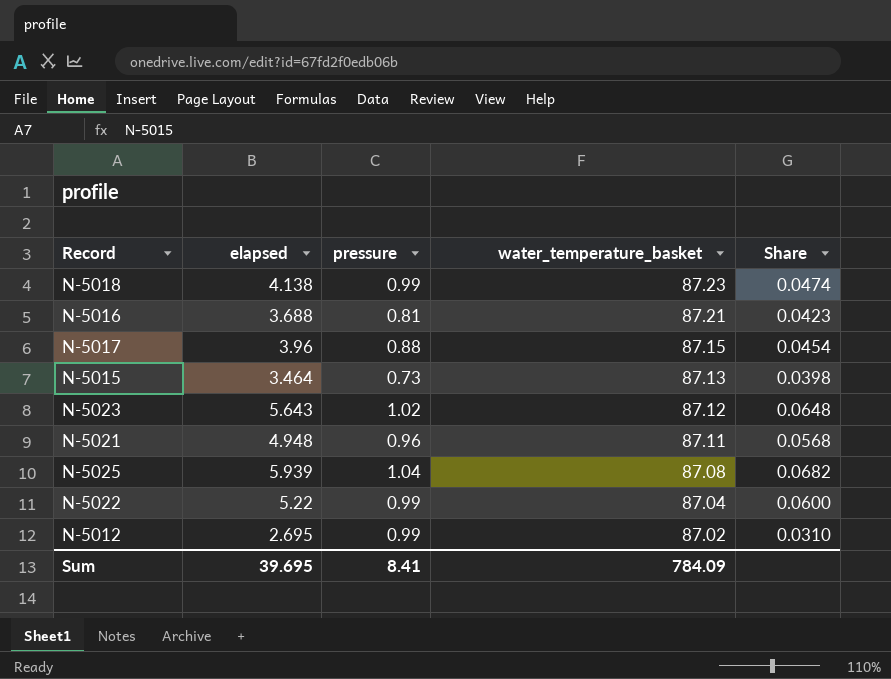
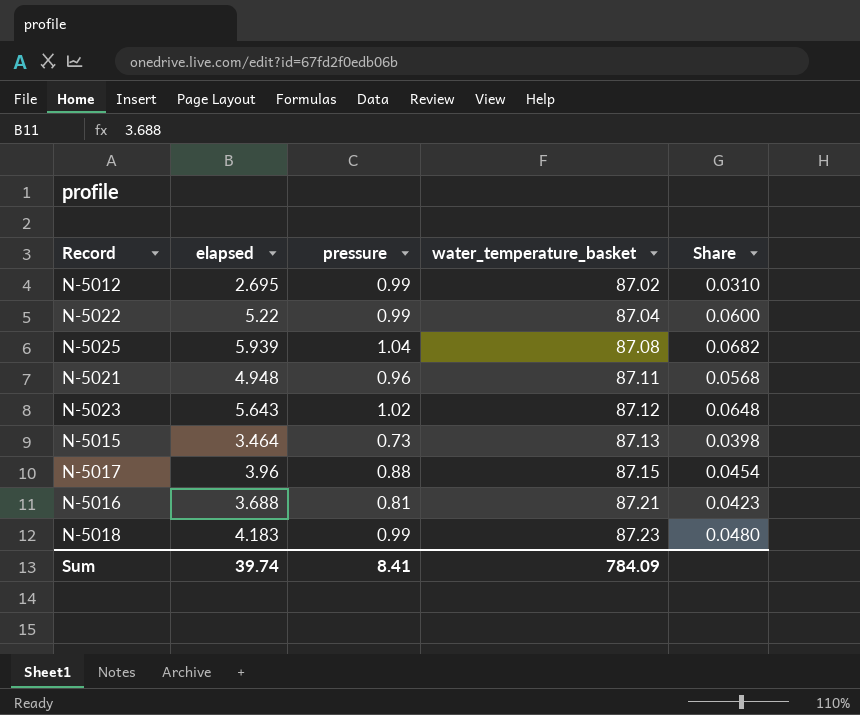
row order: water_temperature_basket descending -> water_temperature_basket ascending
N-5018 | elapsed: 4.138 -> 4.183
N-5018 | Share: 0.0474 -> 0.0480
Sum | elapsed: 39.695 -> 39.74

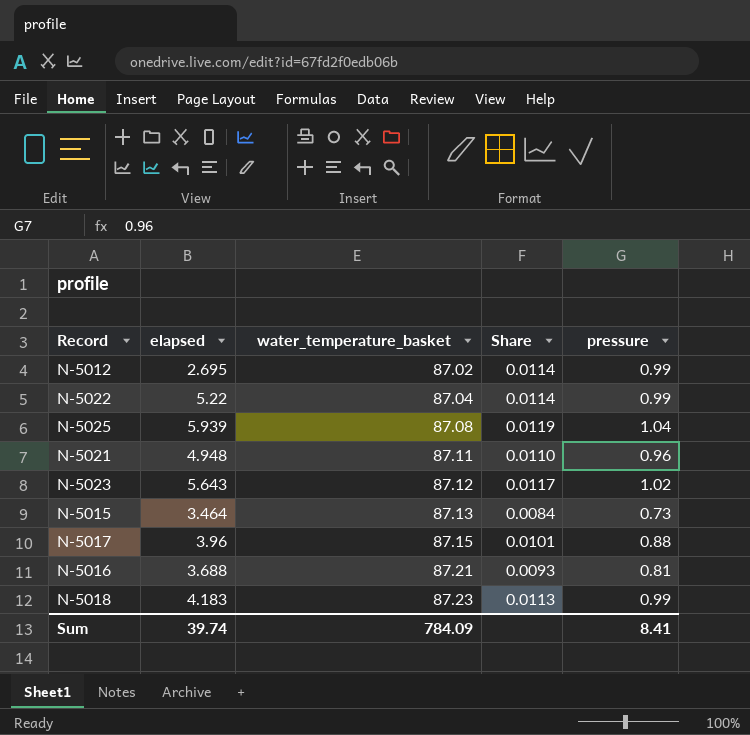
column Share | formula: [elapsed] / [water_temperature_basket] -> [pressure] / [water_temperature_basket]
column pressure | position: 3 -> 5

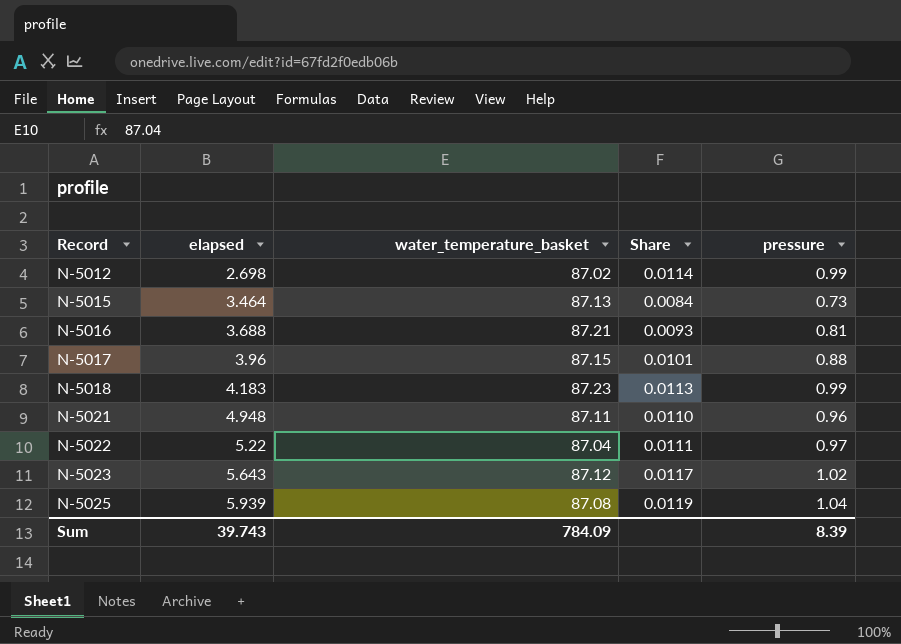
row order: water_temperature_basket ascending -> Record ascending
N-5012 | elapsed: 2.695 -> 2.698
N-5022 | Share: 0.0114 -> 0.0111
N-5022 | pressure: 0.99 -> 0.97
Sum | elapsed: 39.74 -> 39.743
Sum | pressure: 8.41 -> 8.39

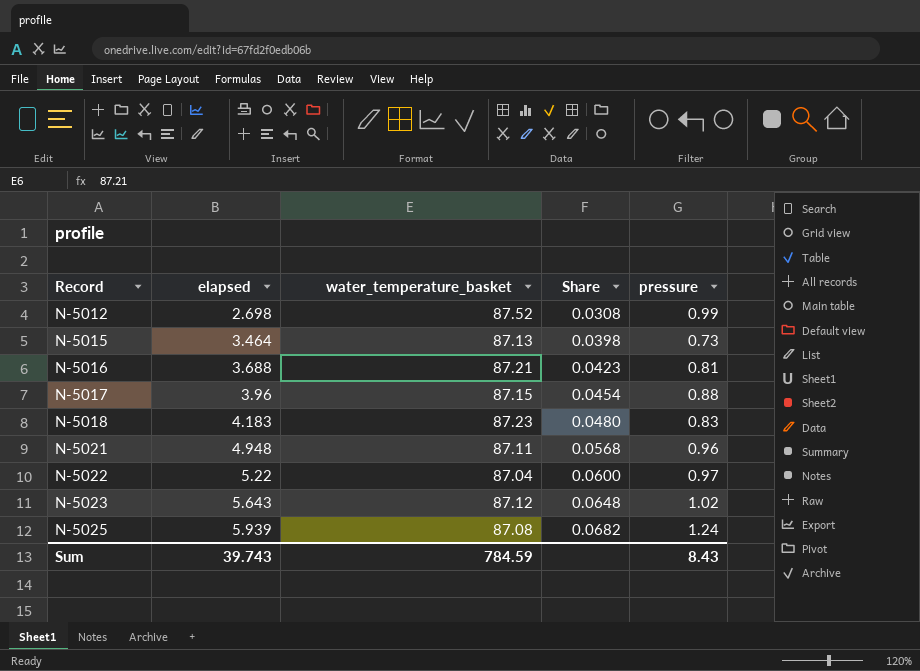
column Share | formula: [pressure] / [water_temperature_basket] -> [elapsed] / [water_temperature_basket]
N-5012 | water_temperature_basket: 87.02 -> 87.52
N-5018 | pressure: 0.99 -> 0.83
N-5025 | pressure: 1.04 -> 1.24
Sum | water_temperature_basket: 784.09 -> 784.59
Sum | pressure: 8.39 -> 8.43

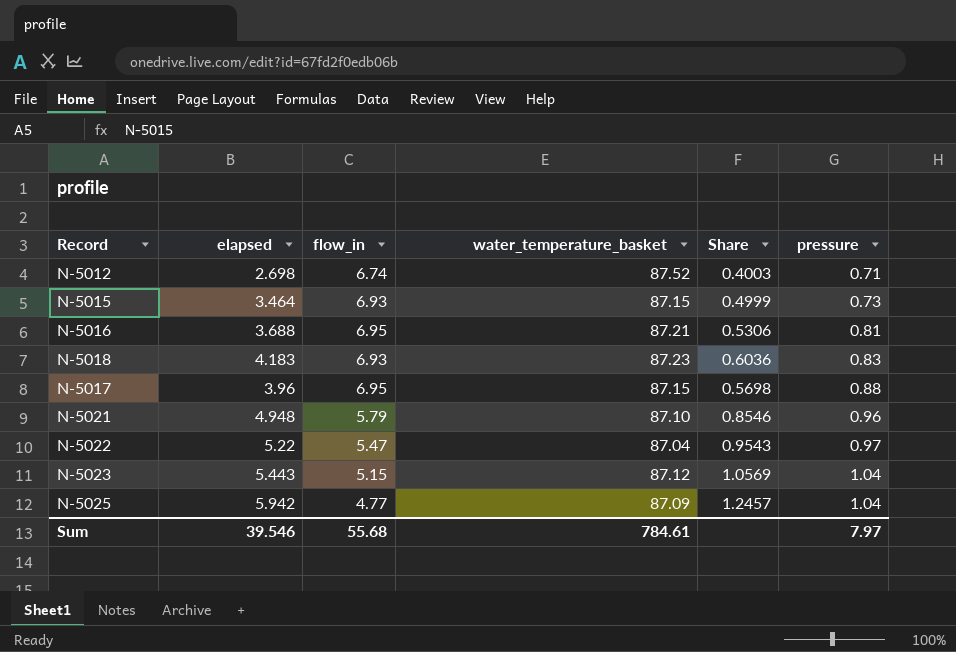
row order: Record ascending -> pressure ascending
column flow_in | position: none -> 3
column Share | formula: [elapsed] / [water_temperature_basket] -> [elapsed] / [flow_in]
N-5012 | pressure: 0.99 -> 0.71
N-5015 | water_temperature_basket: 87.13 -> 87.15
N-5021 | water_temperature_basket: 87.11 -> 87.10
N-5023 | elapsed: 5.643 -> 5.443
N-5023 | pressure: 1.02 -> 1.04
N-5025 | elapsed: 5.939 -> 5.942
N-5025 | water_temperature_basket: 87.08 -> 87.09
N-5025 | pressure: 1.24 -> 1.04
Sum | elapsed: 39.743 -> 39.546
Sum | water_temperature_basket: 784.59 -> 784.61
Sum | pressure: 8.43 -> 7.97

